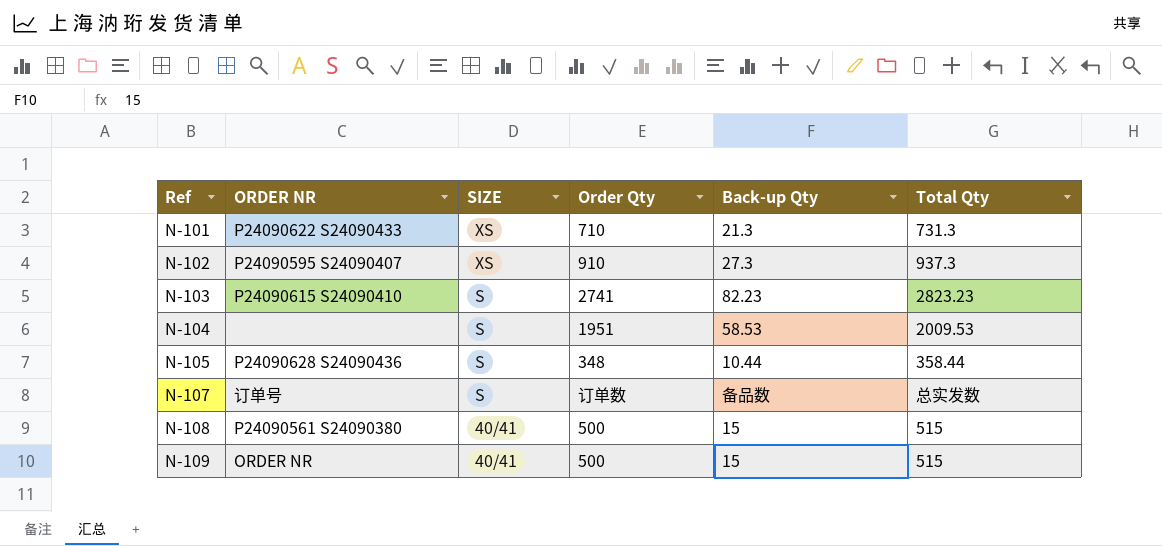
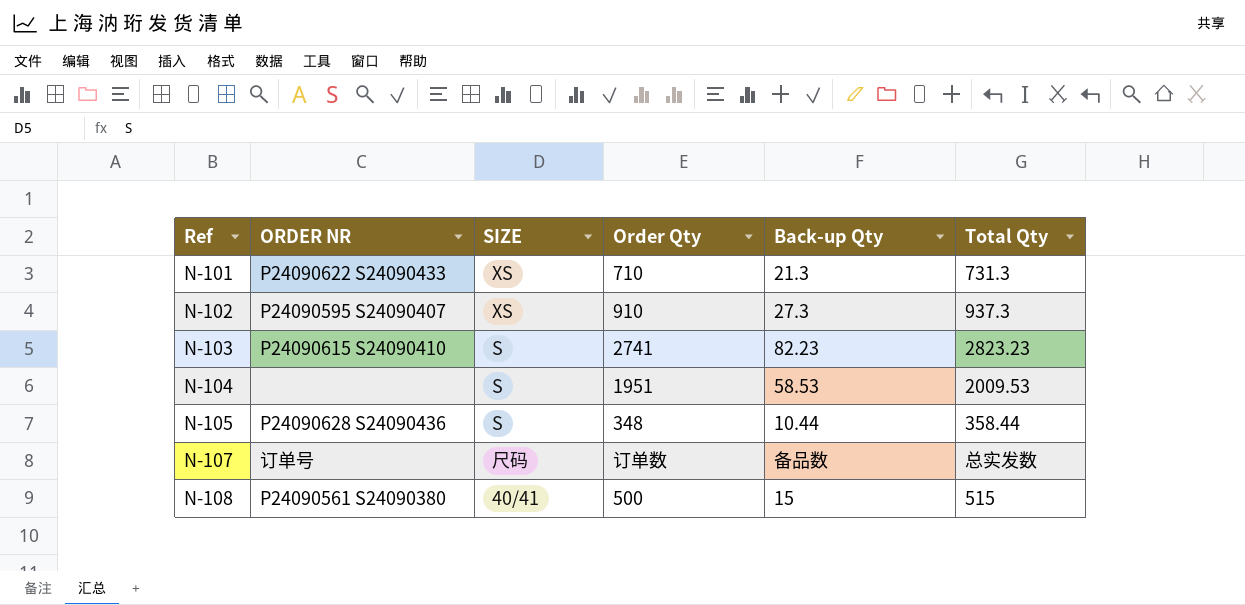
row N-109: ORDER NR | 40/41 | 500 | 15 | 515 -> none
N-107 | SIZE: S -> 尺码

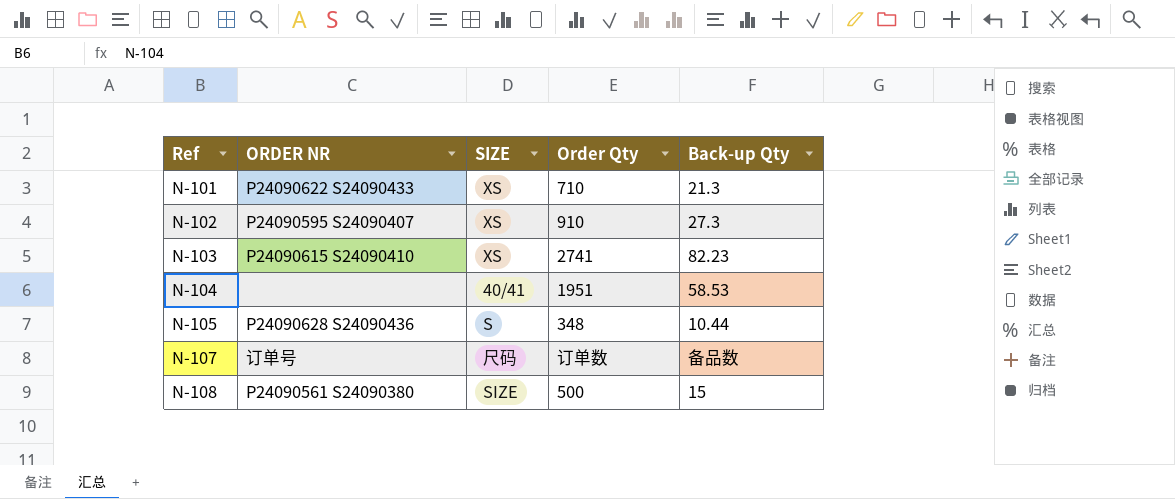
column Total Qty | position: 6 -> none
N-103 | SIZE: S -> XS
N-104 | SIZE: S -> 40/41
N-108 | SIZE: 40/41 -> SIZE

